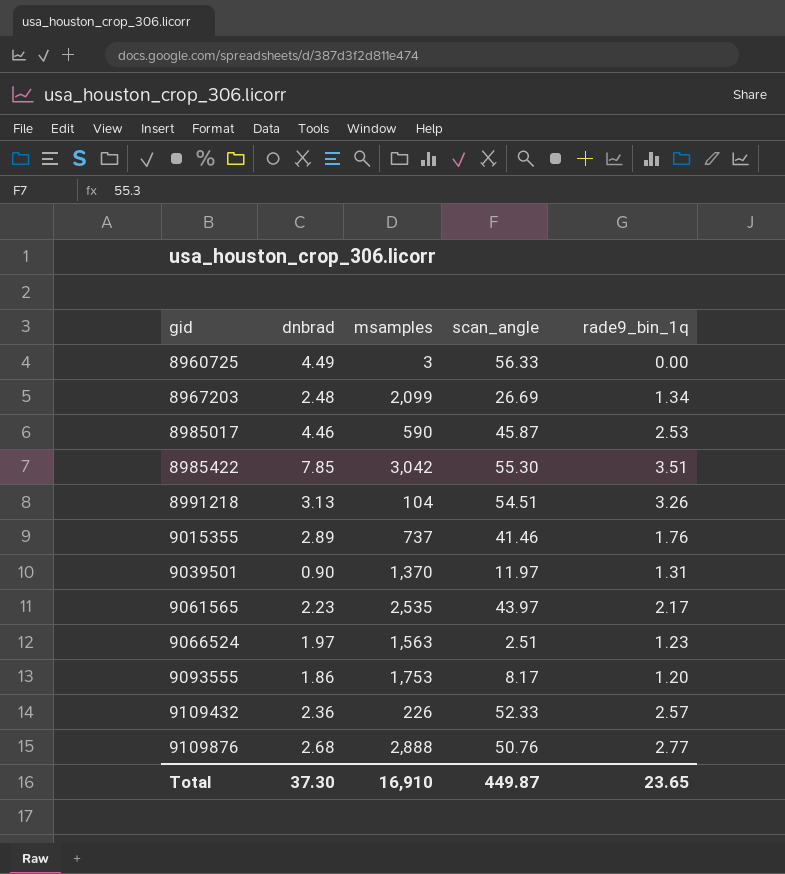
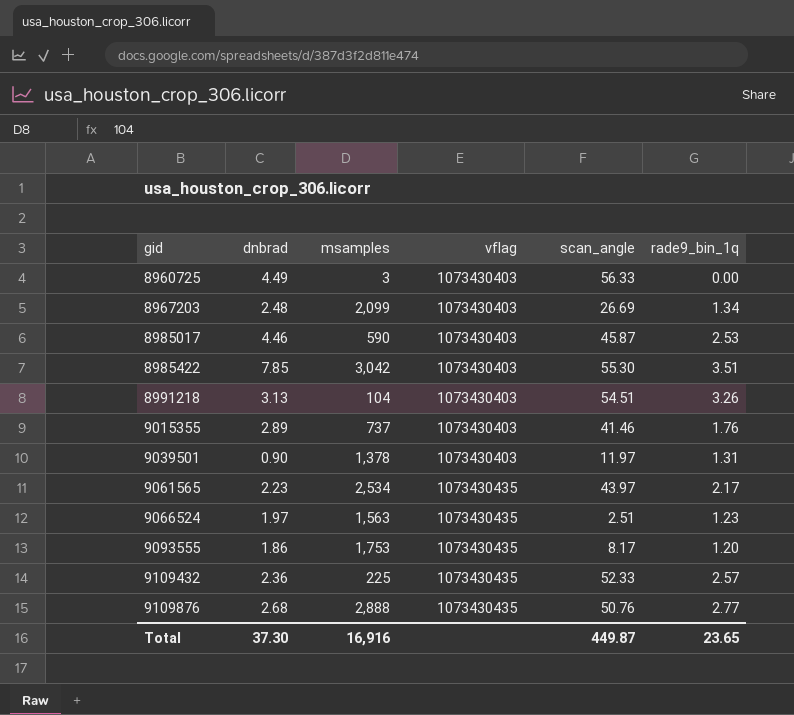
column vflag | position: none -> 4
9039501 | msamples: 1,370 -> 1,378
9061565 | msamples: 2,535 -> 2,534
9109432 | msamples: 226 -> 225
Total | msamples: 16,910 -> 16,916

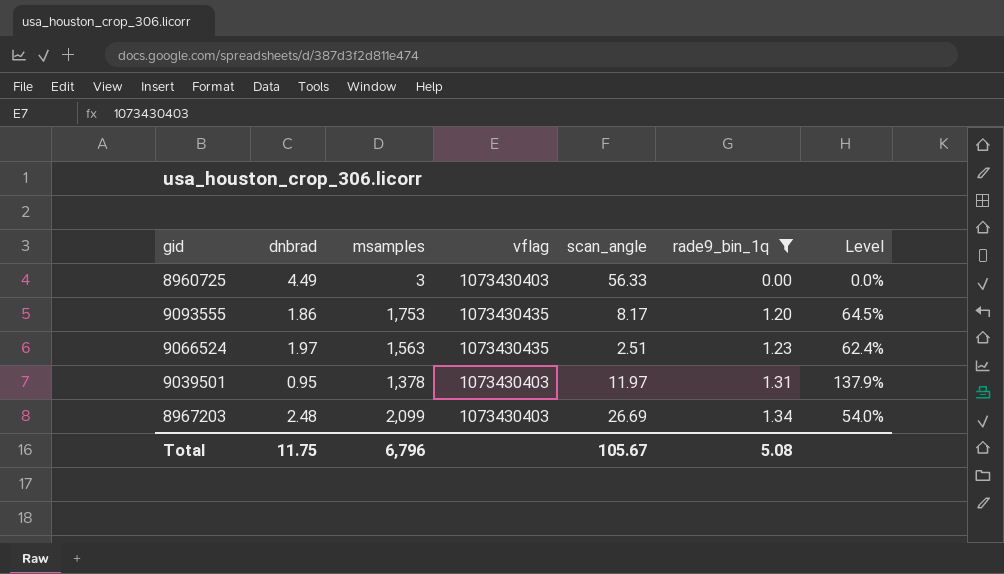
filter: none -> rade9_bin_1q <= 1.34
row order: gid ascending -> rade9_bin_1q ascending
column Level | formula: none -> [rade9_bin_1q] / [dnbrad]
9039501 | dnbrad: 0.90 -> 0.95
Total | dnbrad: 37.30 -> 11.75
Total | msamples: 16,916 -> 6,796
Total | scan_angle: 449.87 -> 105.67
Total | rade9_bin_1q: 23.65 -> 5.08

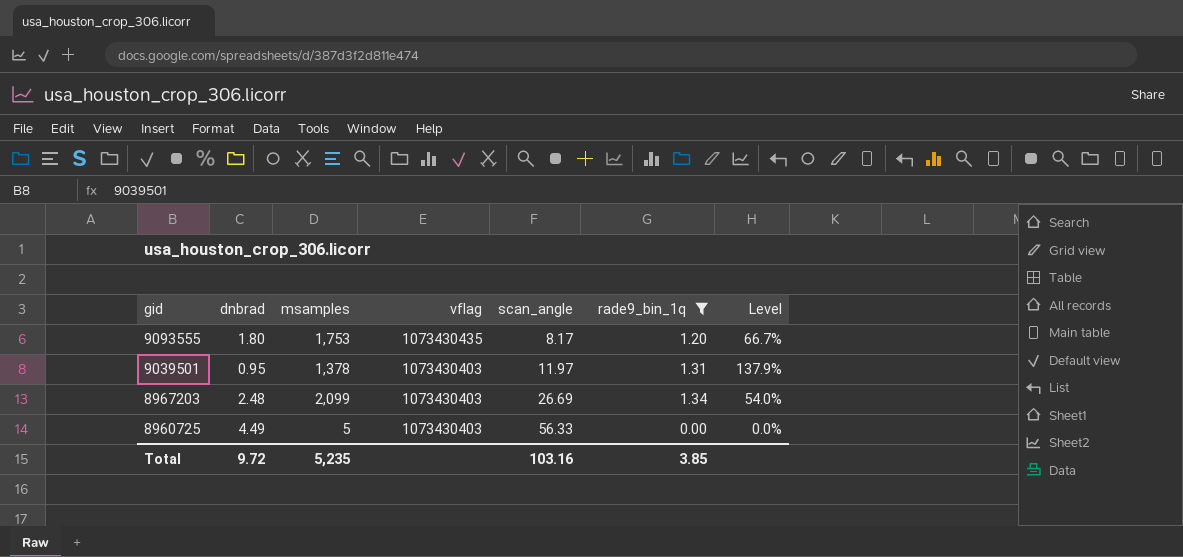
row order: rade9_bin_1q ascending -> gid descending
row 9066524: 1.97 | 1,563 | 1073430435 | 2.51 | 1.23 | 62.4% -> none
9093555 | dnbrad: 1.86 -> 1.80
9093555 | Level: 64.5% -> 66.7%
8960725 | msamples: 3 -> 5
Total | dnbrad: 11.75 -> 9.72
Total | msamples: 6,796 -> 5,235
Total | scan_angle: 105.67 -> 103.16
Total | rade9_bin_1q: 5.08 -> 3.85

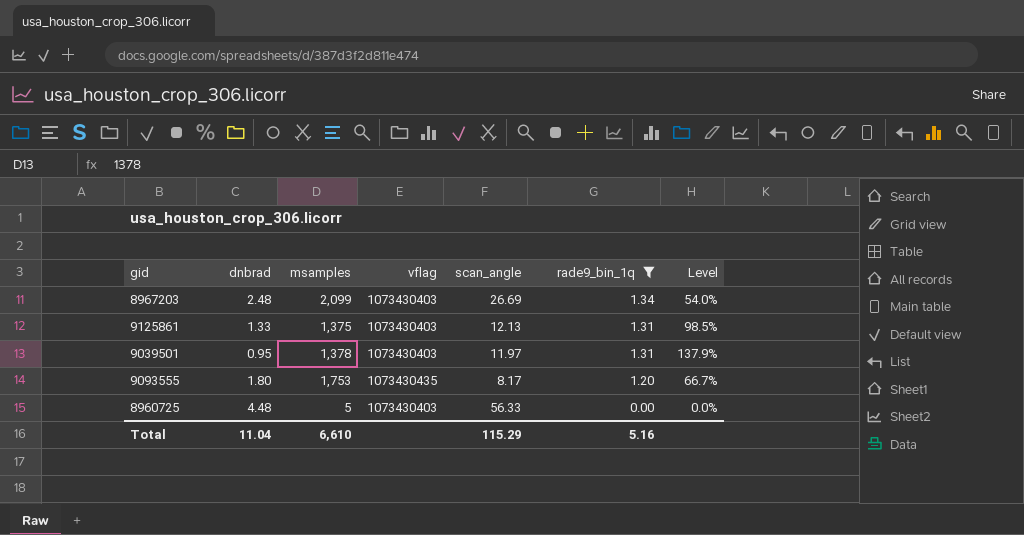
row order: gid descending -> rade9_bin_1q descending
row 9125861: none -> 1.33 | 1,375 | 1073430403 | 12.13 | 1.31 | 98.5%
8960725 | dnbrad: 4.49 -> 4.48
Total | dnbrad: 9.72 -> 11.04
Total | msamples: 5,235 -> 6,610
Total | scan_angle: 103.16 -> 115.29
Total | rade9_bin_1q: 3.85 -> 5.16

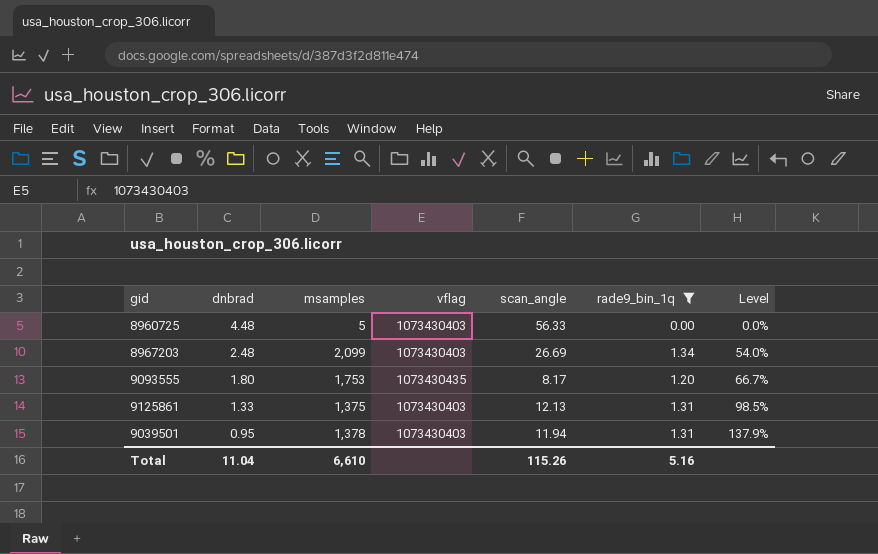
row order: rade9_bin_1q descending -> dnbrad descending
9039501 | scan_angle: 11.97 -> 11.94
Total | scan_angle: 115.29 -> 115.26

